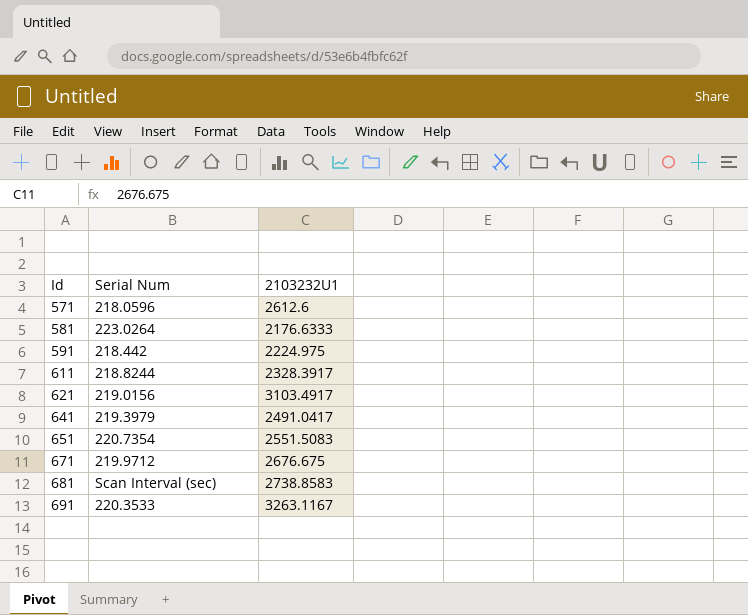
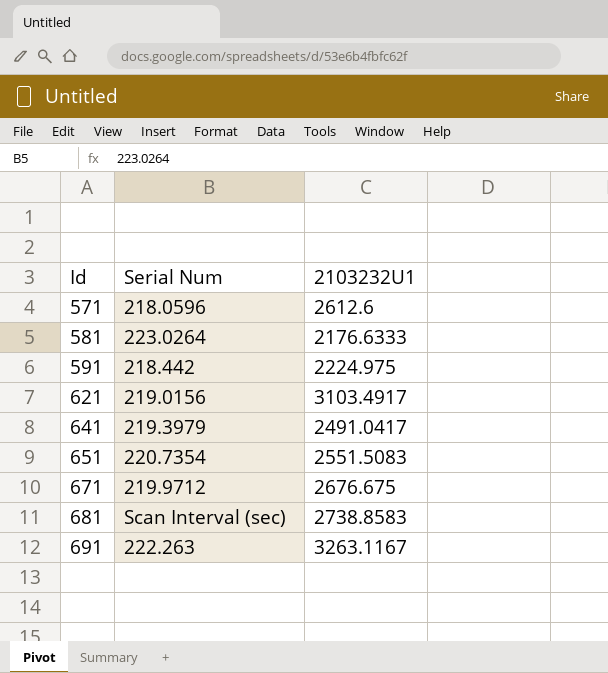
row 611: 218.8244 | 2328.3917 -> none
691 | Serial Num: 220.3533 -> 222.263

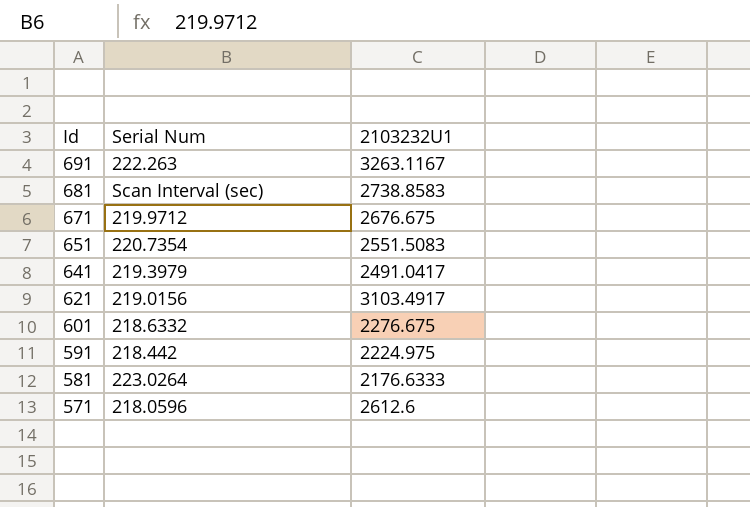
row order: Id ascending -> Id descending
row 601: none -> 218.6332 | 2276.675

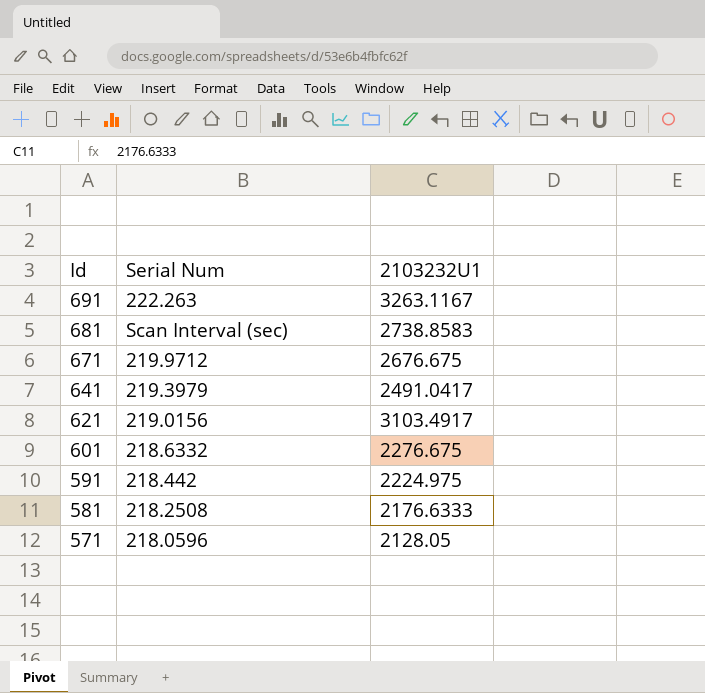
row 651: 220.7354 | 2551.5083 -> none
581 | Serial Num: 223.0264 -> 218.2508
571 | 2103232U1: 2612.6 -> 2128.05

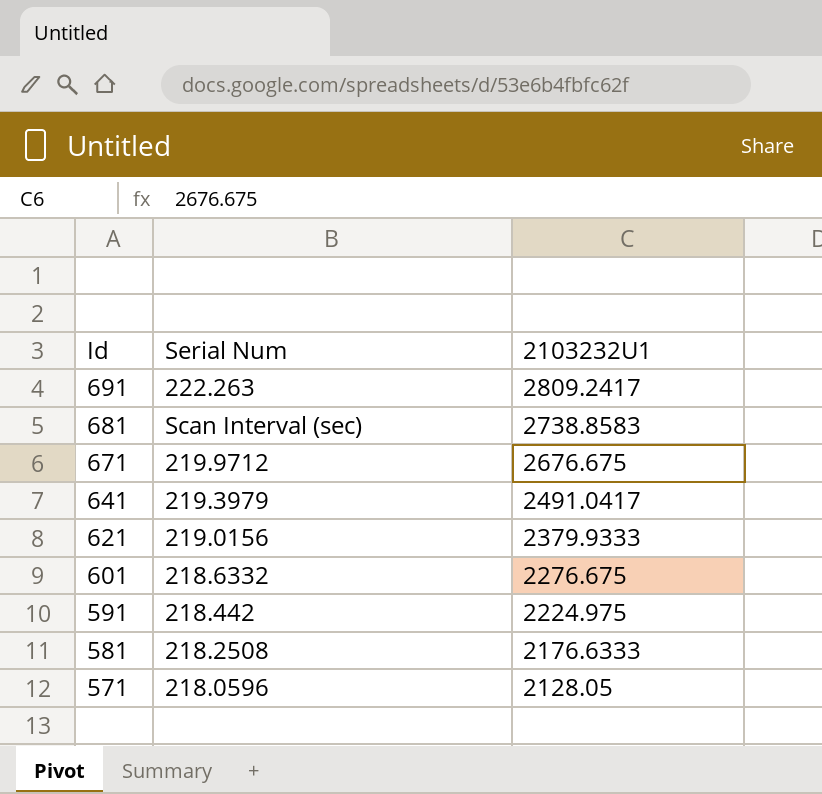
691 | 2103232U1: 3263.1167 -> 2809.2417
621 | 2103232U1: 3103.4917 -> 2379.9333

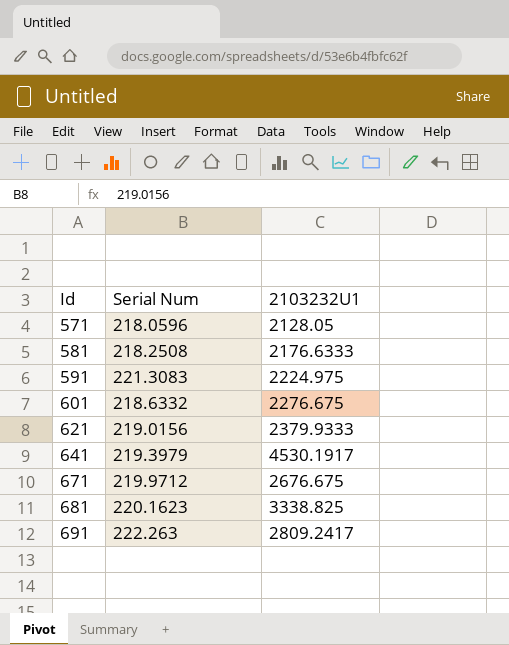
row order: Id descending -> Id ascending
591 | Serial Num: 218.442 -> 221.3083
641 | 2103232U1: 2491.0417 -> 4530.1917
681 | Serial Num: Scan Interval (sec) -> 220.1623
681 | 2103232U1: 2738.8583 -> 3338.825

